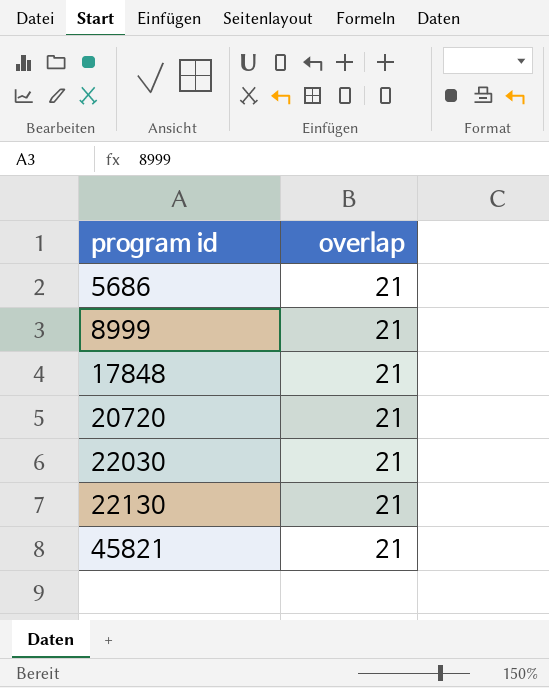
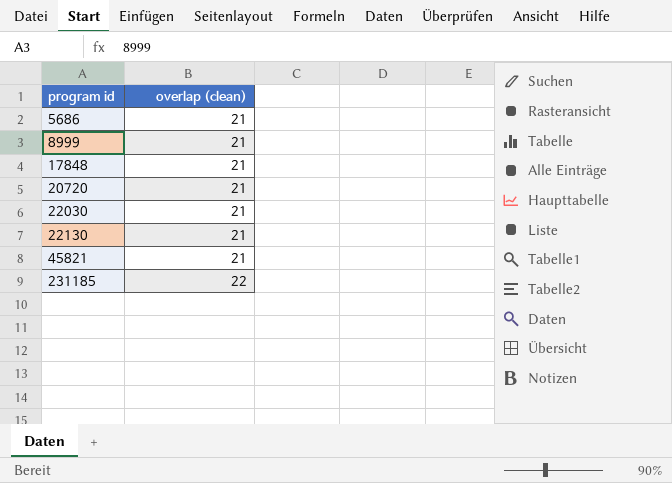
column name: overlap -> overlap (clean)
row 231185: none -> 22

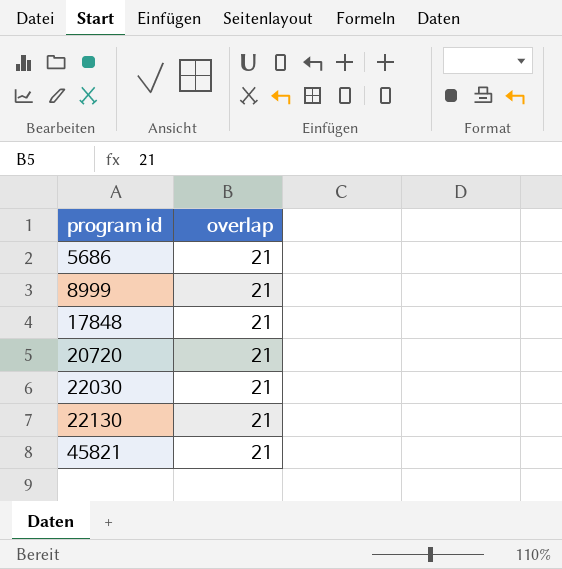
column name: overlap (clean) -> overlap
row 231185: 22 -> none

